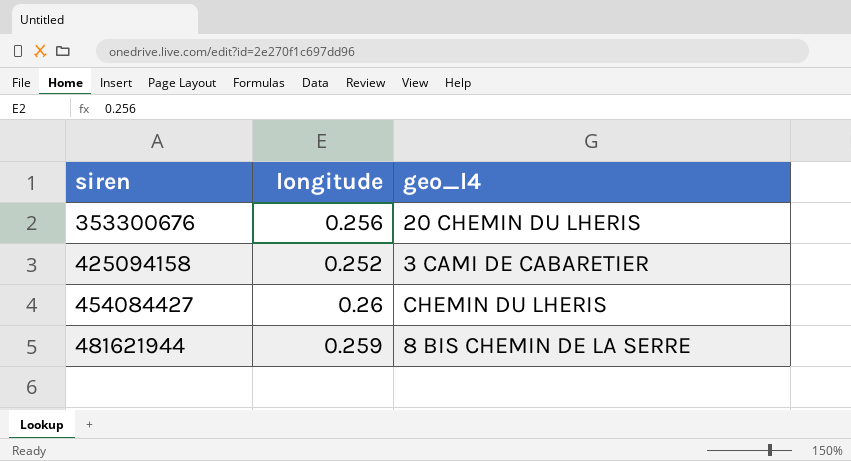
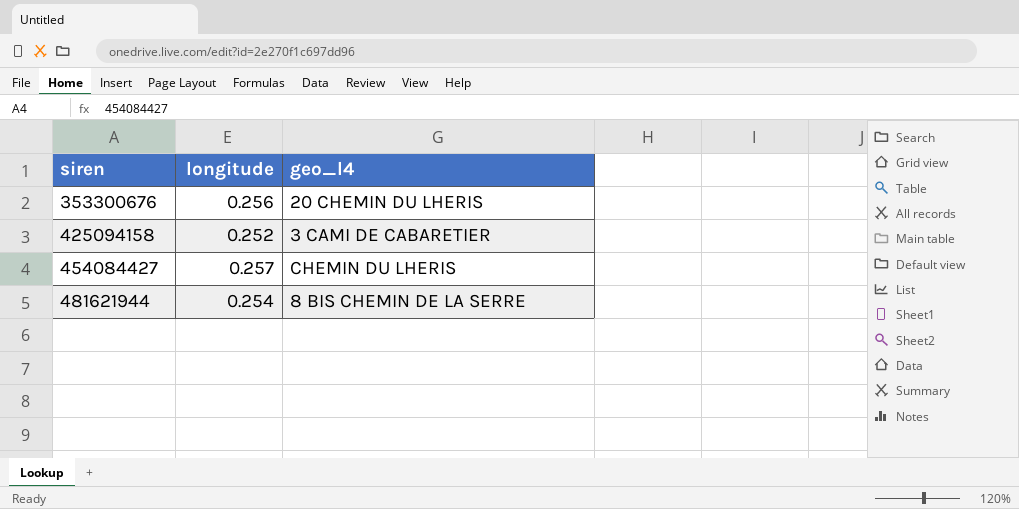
454084427 | longitude: 0.26 -> 0.257
481621944 | longitude: 0.259 -> 0.254

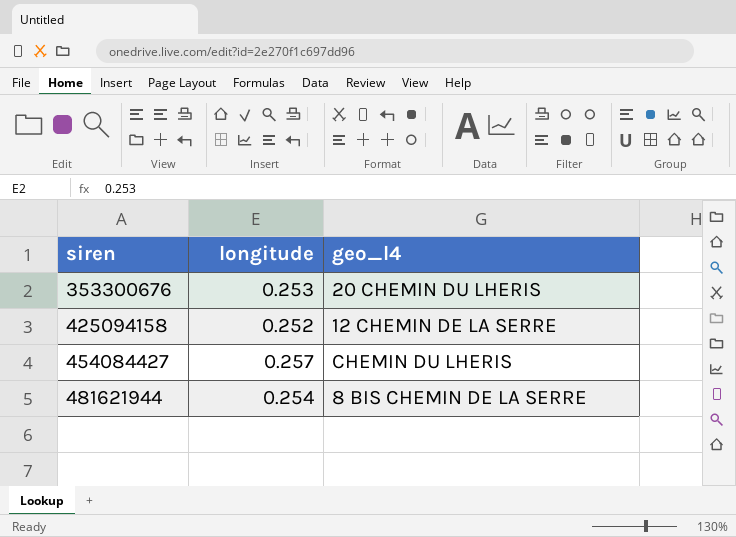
353300676 | longitude: 0.256 -> 0.253
425094158 | geo_l4: 3 CAMI DE CABARETIER -> 12 CHEMIN DE LA SERRE

